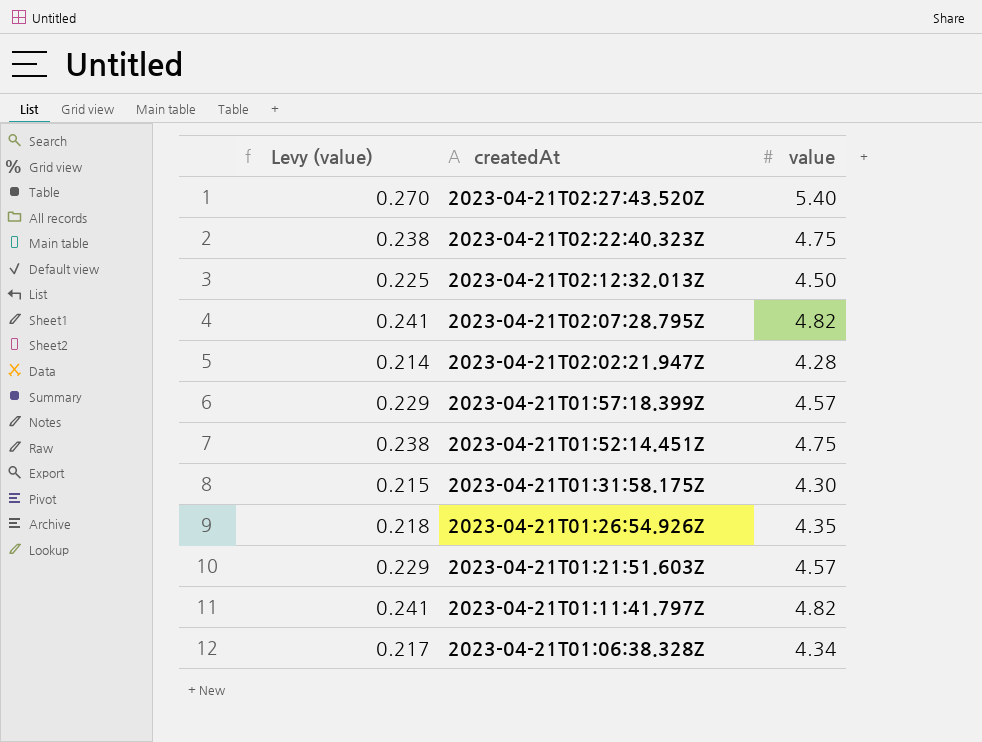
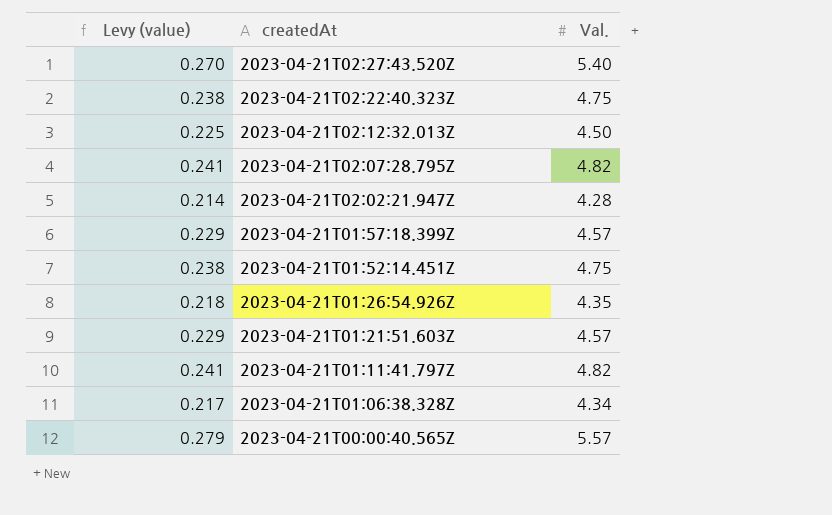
column name: value -> Val.
row 2023-04-21T01:31:58.175Z: 0.215 | 4.30 -> none
row 2023-04-21T00:00:40.565Z: none -> 0.279 | 5.57

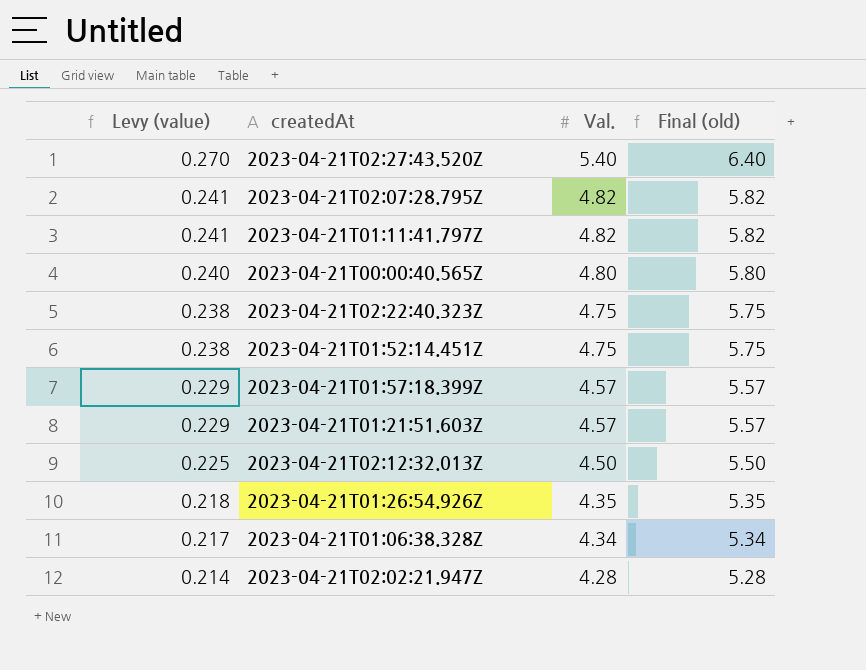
row order: createdAt descending -> Levy (value) descending
column Final (old) | formula: none -> [Val.] + 1
2023-04-21T00:00:40.565Z | Levy (value): 0.279 -> 0.240
2023-04-21T00:00:40.565Z | Val.: 5.57 -> 4.80

